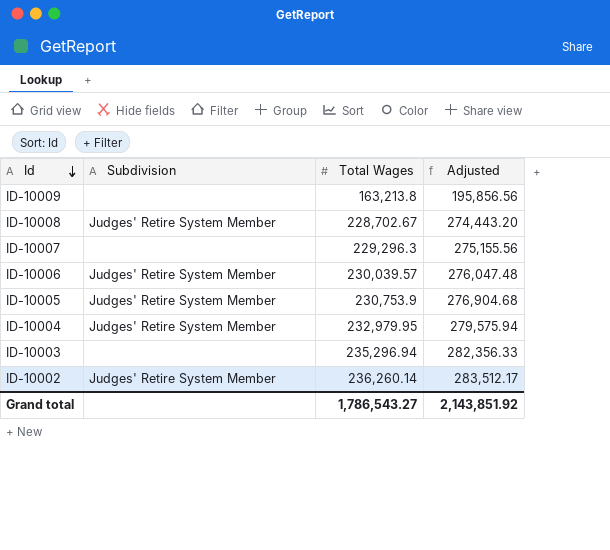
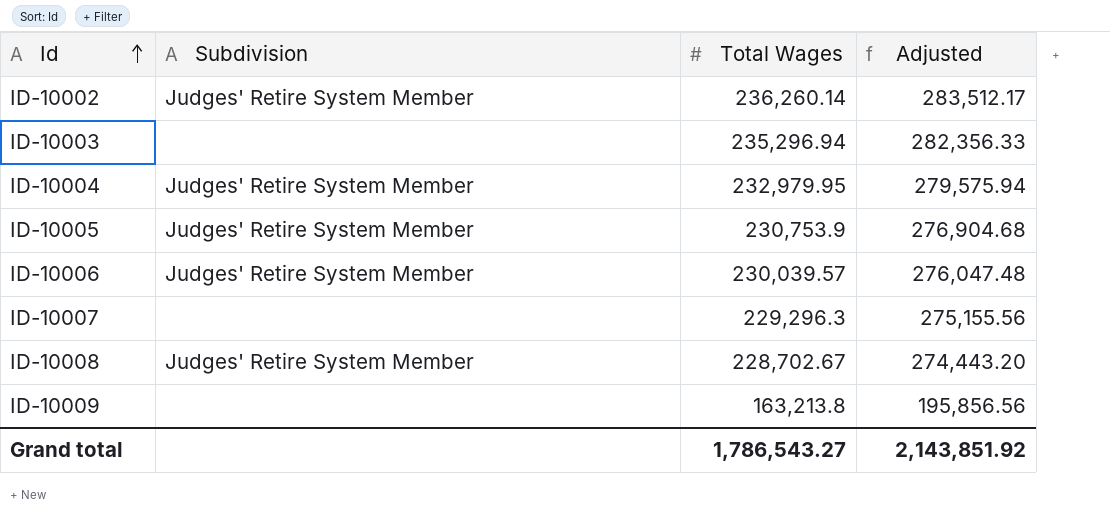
row order: Id descending -> Id ascending

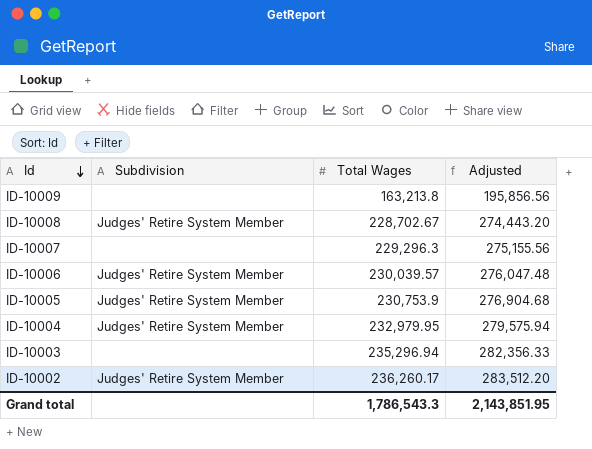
row order: Id ascending -> Id descending
ID-10002 | Total Wages: 236,260.14 -> 236,260.17
ID-10002 | Adjusted: 283,512.17 -> 283,512.20
Grand total | Total Wages: 1,786,543.27 -> 1,786,543.3
Grand total | Adjusted: 2,143,851.92 -> 2,143,851.95

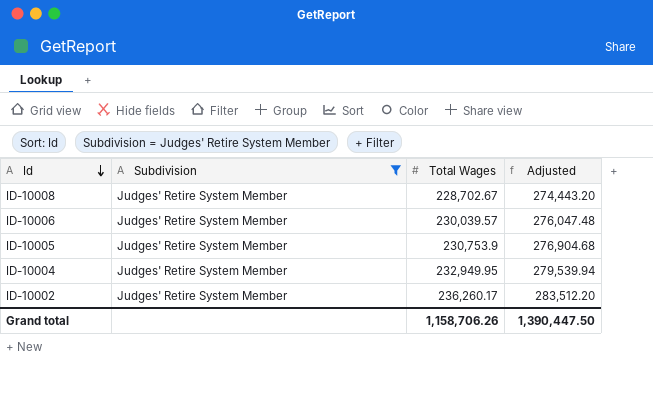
filter: none -> Subdivision = Judges' Retire System Member
ID-10004 | Total Wages: 232,979.95 -> 232,949.95
ID-10004 | Adjusted: 279,575.94 -> 279,539.94
Grand total | Total Wages: 1,786,543.3 -> 1,158,706.26
Grand total | Adjusted: 2,143,851.95 -> 1,390,447.50

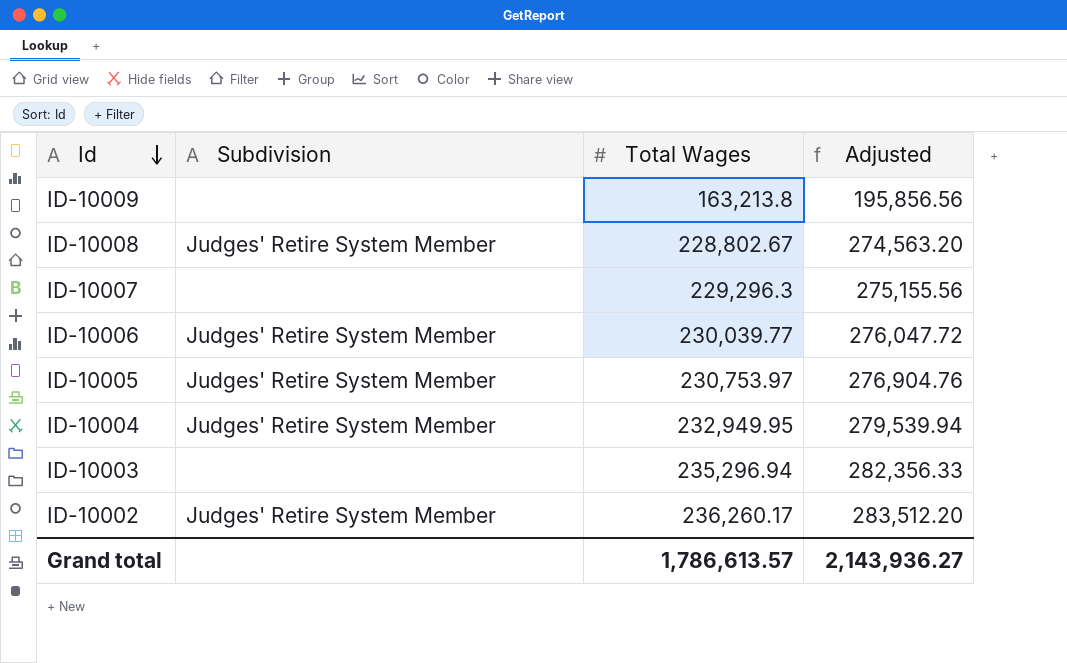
filter: Subdivision = Judges' Retire System Member -> none
ID-10008 | Total Wages: 228,702.67 -> 228,802.67
ID-10008 | Adjusted: 274,443.20 -> 274,563.20
ID-10006 | Total Wages: 230,039.57 -> 230,039.77
ID-10006 | Adjusted: 276,047.48 -> 276,047.72
ID-10005 | Total Wages: 230,753.9 -> 230,753.97
ID-10005 | Adjusted: 276,904.68 -> 276,904.76
Grand total | Total Wages: 1,158,706.26 -> 1,786,613.57
Grand total | Adjusted: 1,390,447.50 -> 2,143,936.27

